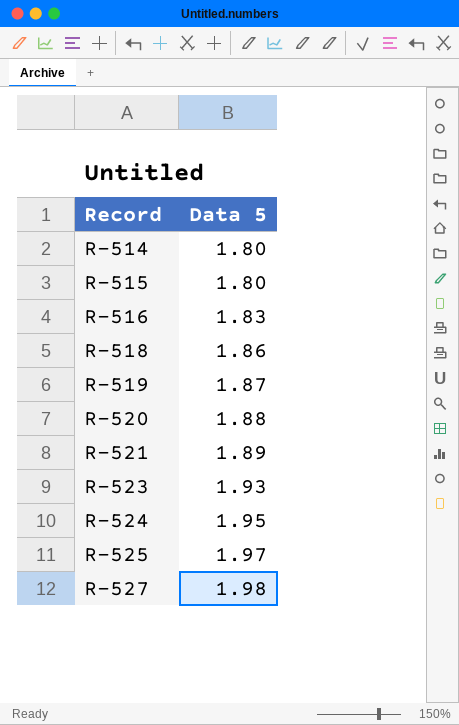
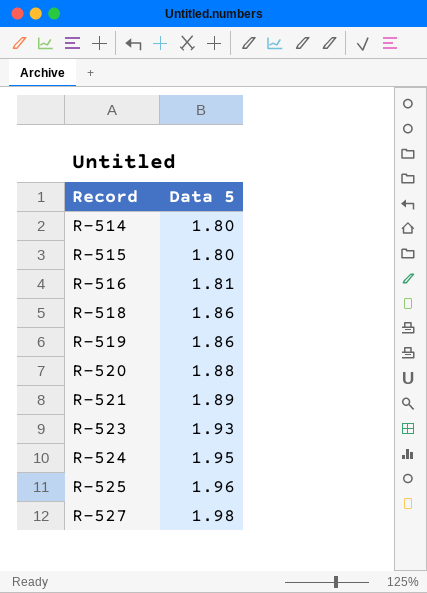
R-516 | Data 5: 1.83 -> 1.81
R-519 | Data 5: 1.87 -> 1.86
R-525 | Data 5: 1.97 -> 1.96

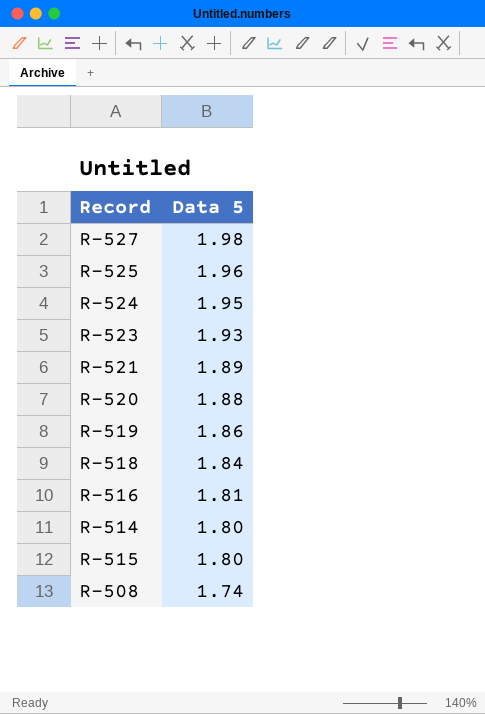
row order: Record ascending -> Data 5 descending
R-518 | Data 5: 1.86 -> 1.84
row R-508: none -> 1.74

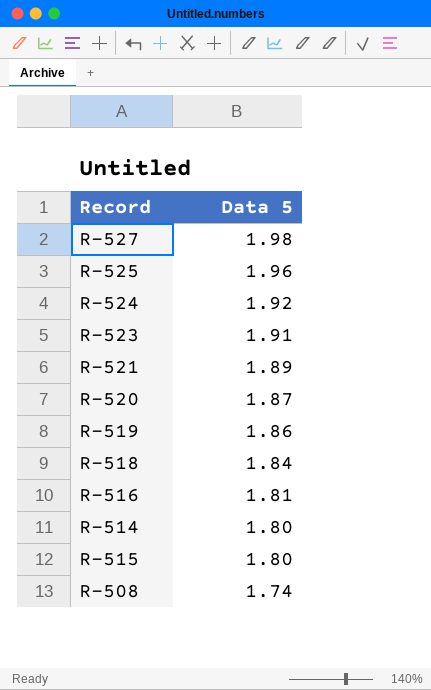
R-524 | Data 5: 1.95 -> 1.92
R-523 | Data 5: 1.93 -> 1.91
R-520 | Data 5: 1.88 -> 1.87

